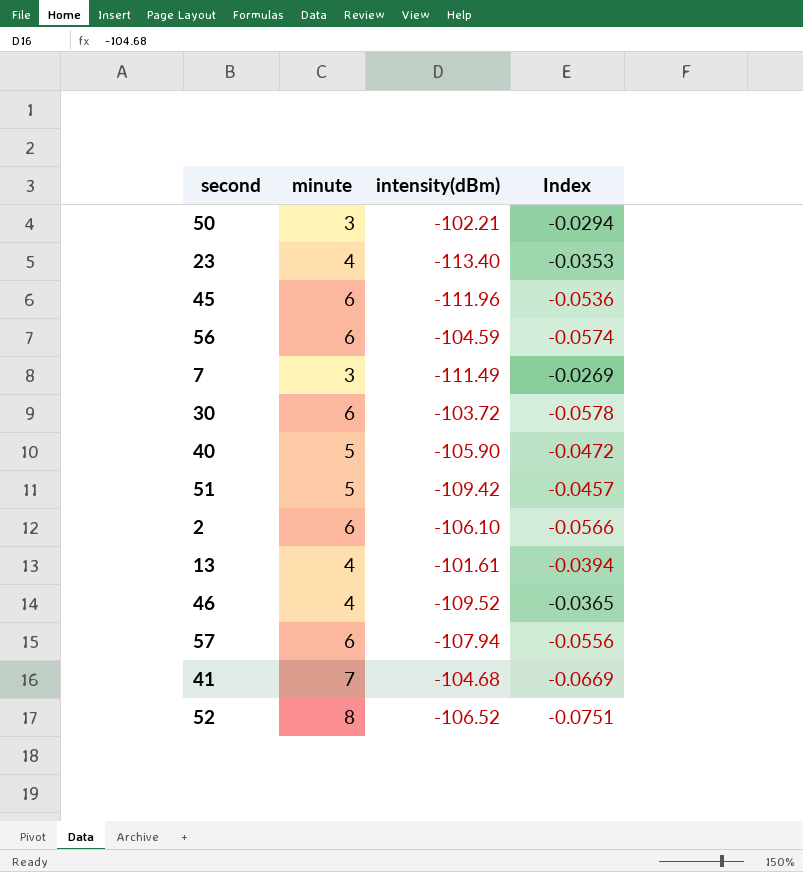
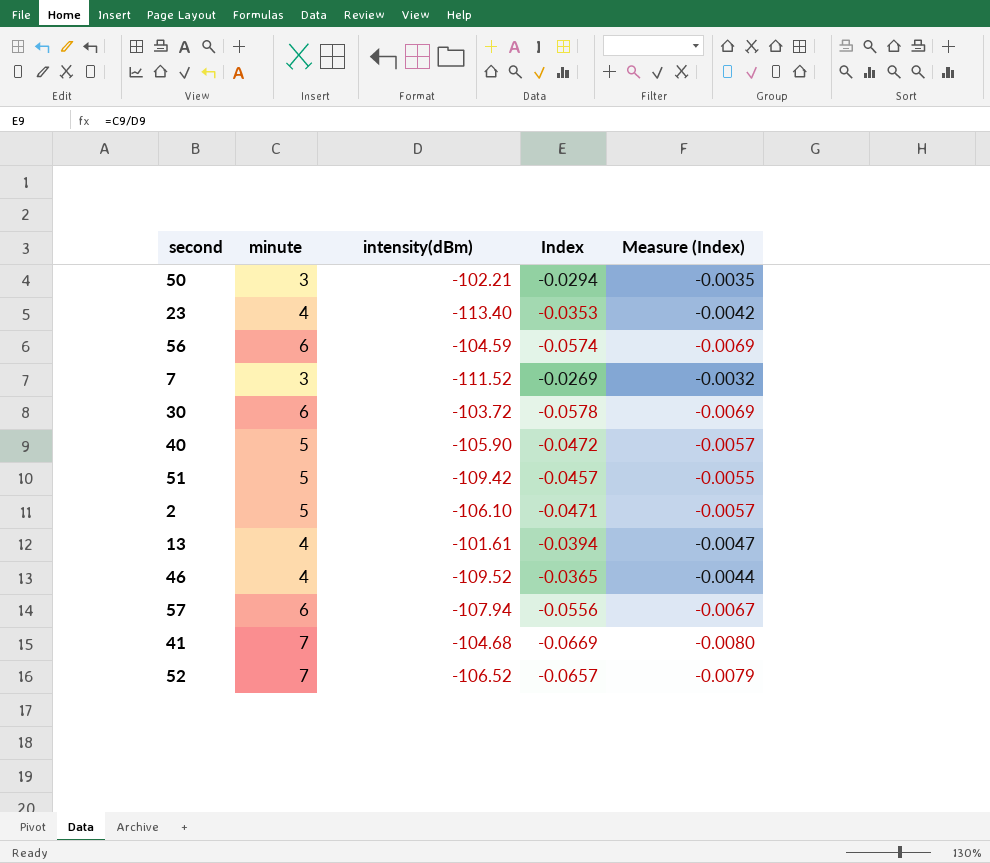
column Measure (Index) | formula: none -> [Index] * 0.12
row 45: 6 | -111.96 | -0.0536 -> none
7 | intensity(dBm): -111.49 -> -111.52
2 | minute: 6 -> 5
2 | Index: -0.0566 -> -0.0471
52 | minute: 8 -> 7
52 | Index: -0.0751 -> -0.0657

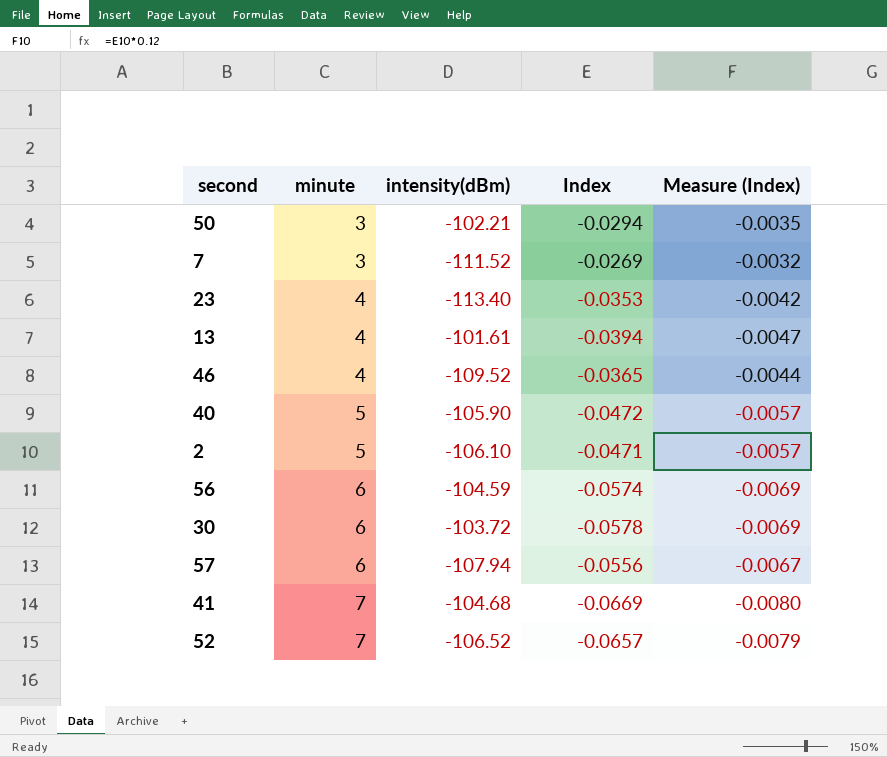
row order: none -> minute ascending
row 51: 5 | -109.42 | -0.0457 | -0.0055 -> none

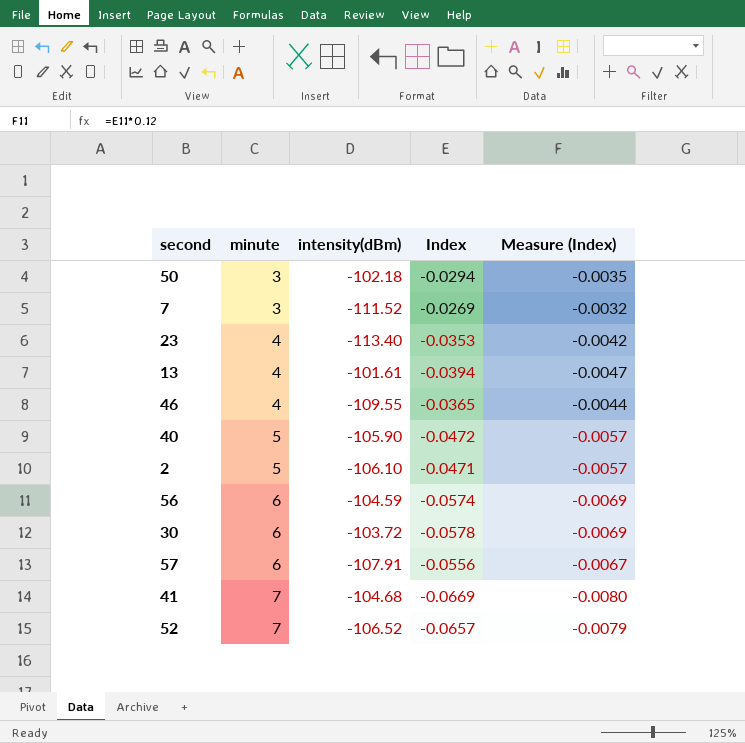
50 | intensity(dBm): -102.21 -> -102.18
46 | intensity(dBm): -109.52 -> -109.55
57 | intensity(dBm): -107.94 -> -107.91

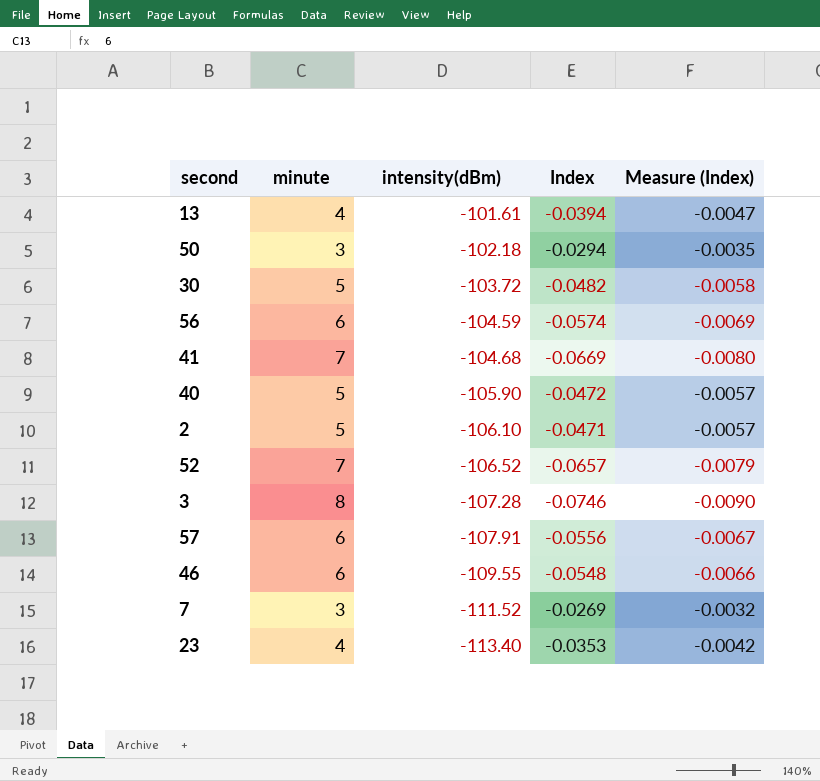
row order: minute ascending -> intensity(dBm) descending
30 | minute: 6 -> 5
30 | Index: -0.0578 -> -0.0482
30 | Measure (Index): -0.0069 -> -0.0058
row 3: none -> 8 | -107.28 | -0.0746 | -0.0090
46 | minute: 4 -> 6
46 | Index: -0.0365 -> -0.0548
46 | Measure (Index): -0.0044 -> -0.0066

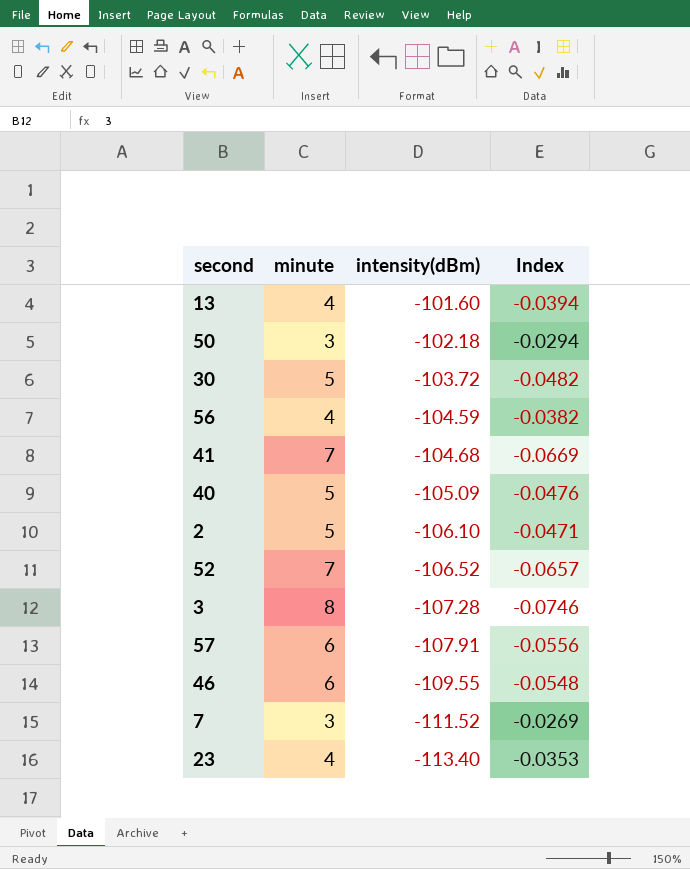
column Measure (Index) | formula: [Index] * 0.12 -> none
13 | intensity(dBm): -101.61 -> -101.60
56 | minute: 6 -> 4
56 | Index: -0.0574 -> -0.0382
40 | intensity(dBm): -105.90 -> -105.09
40 | Index: -0.0472 -> -0.0476

